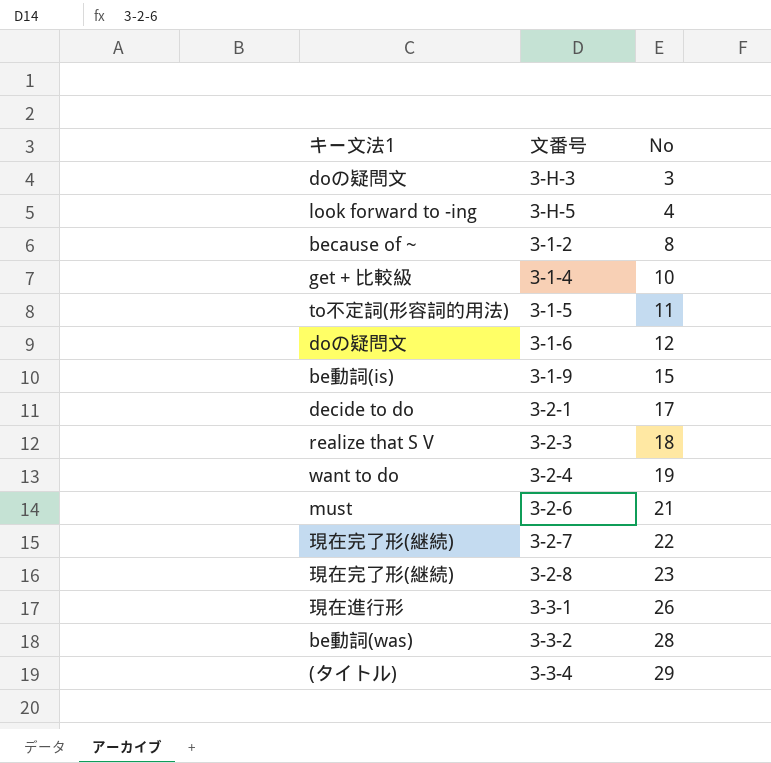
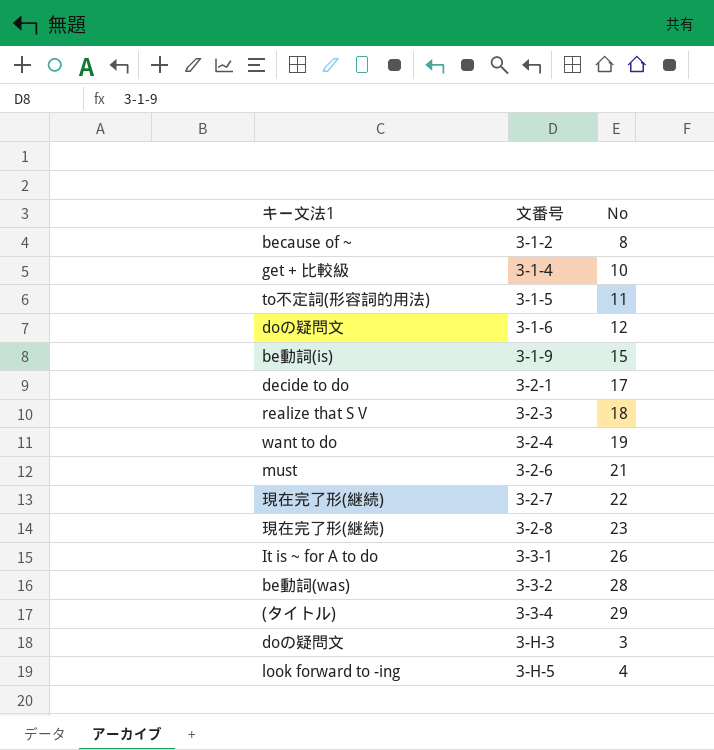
row order: No ascending -> 文番号 ascending
3-3-1 | キー文法1: 現在進行形 -> It is ~ for A to do

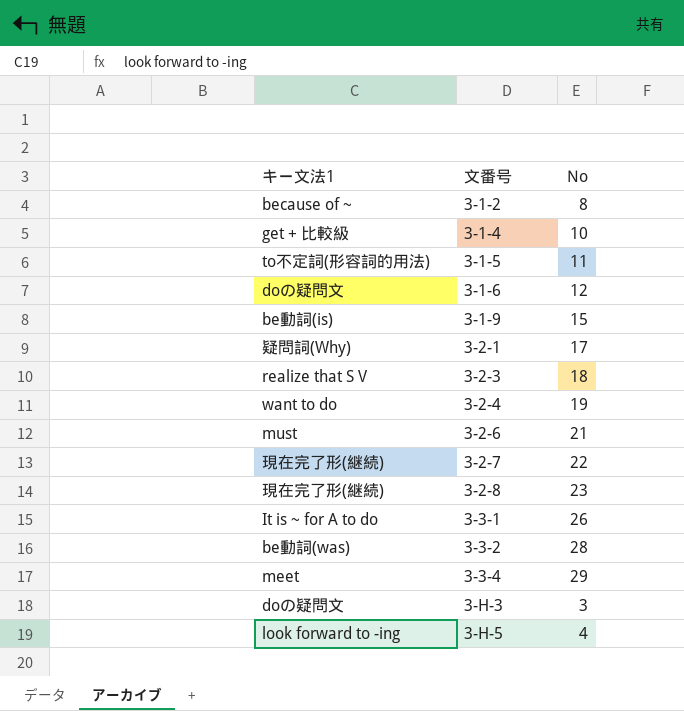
3-2-1 | キー文法1: decide to do -> 疑問詞(Why)
3-3-4 | キー文法1: (タイトル) -> meet

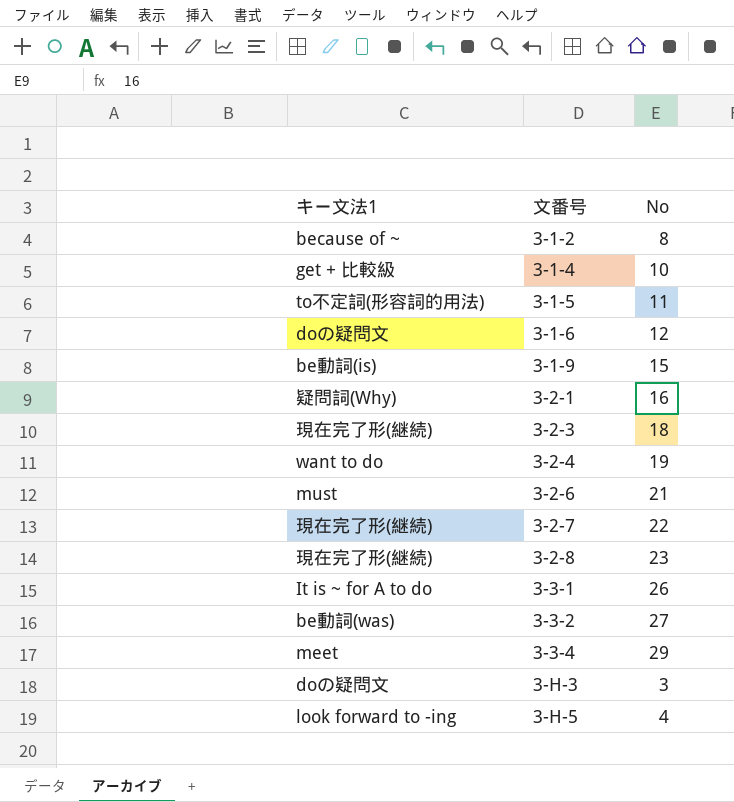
3-2-1 | No: 17 -> 16
3-2-3 | キー文法1: realize that S V -> 現在完了形(継続)
3-3-2 | No: 28 -> 27

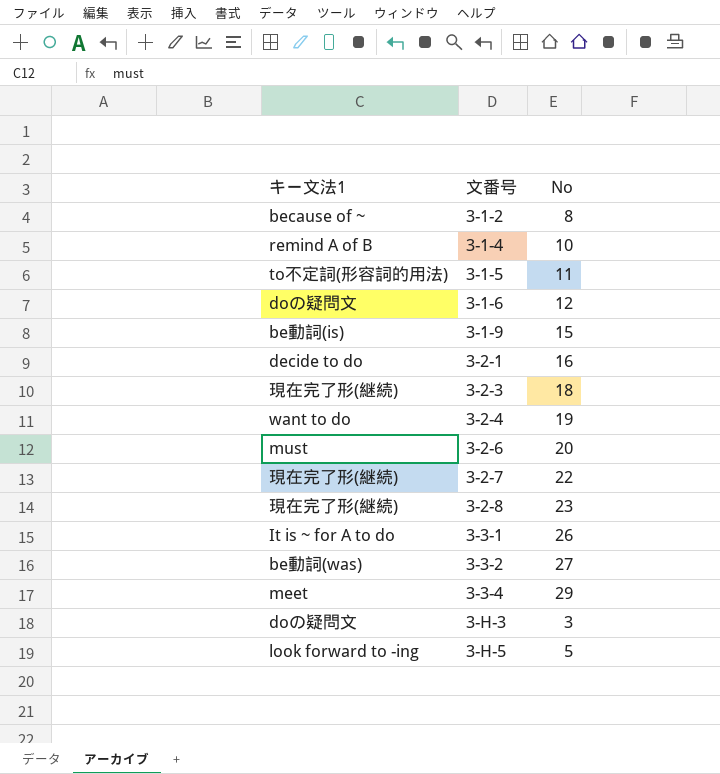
3-1-4 | キー文法1: get + 比較級 -> remind A of B
3-2-1 | キー文法1: 疑問詞(Why) -> decide to do
3-2-6 | No: 21 -> 20
3-H-5 | No: 4 -> 5

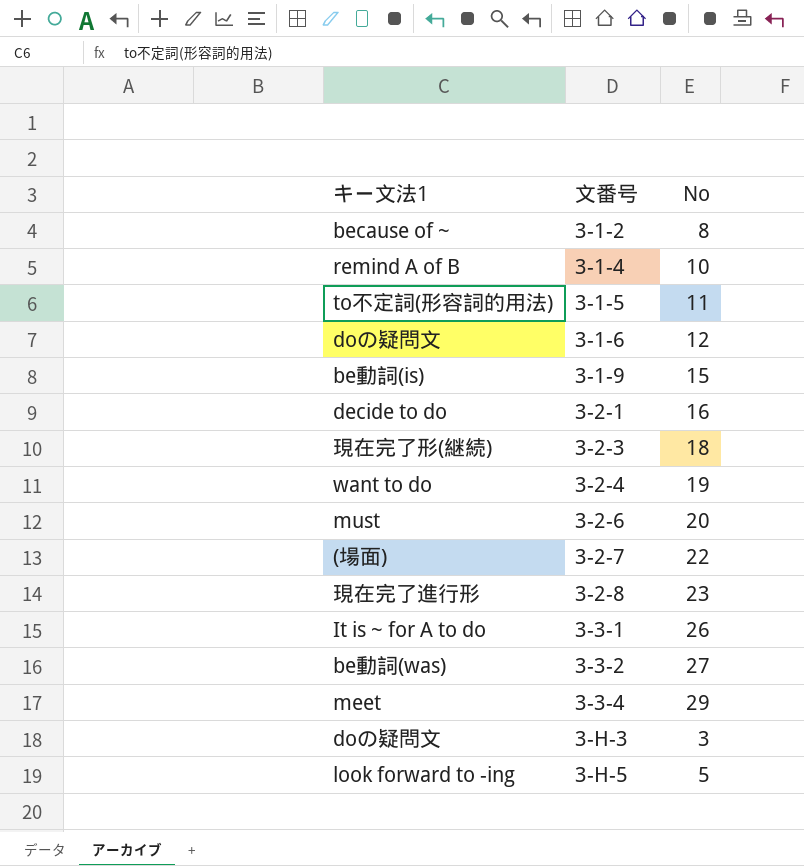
3-2-7 | キー文法1: 現在完了形(継続) -> (場面)
3-2-8 | キー文法1: 現在完了形(継続) -> 現在完了進行形

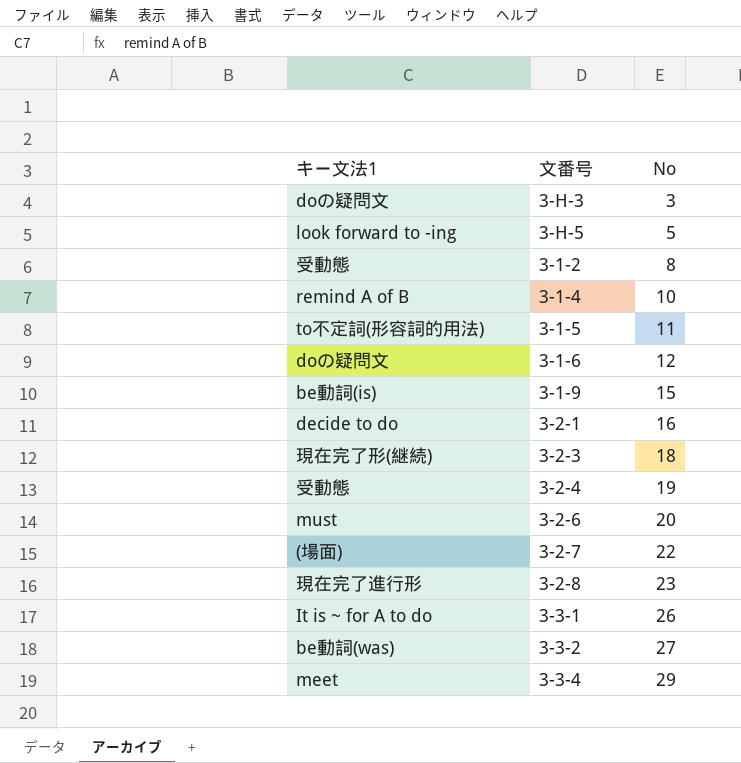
row order: 文番号 ascending -> No ascending
3-1-2 | キー文法1: because of ~ -> 受動態
3-2-4 | キー文法1: want to do -> 受動態

